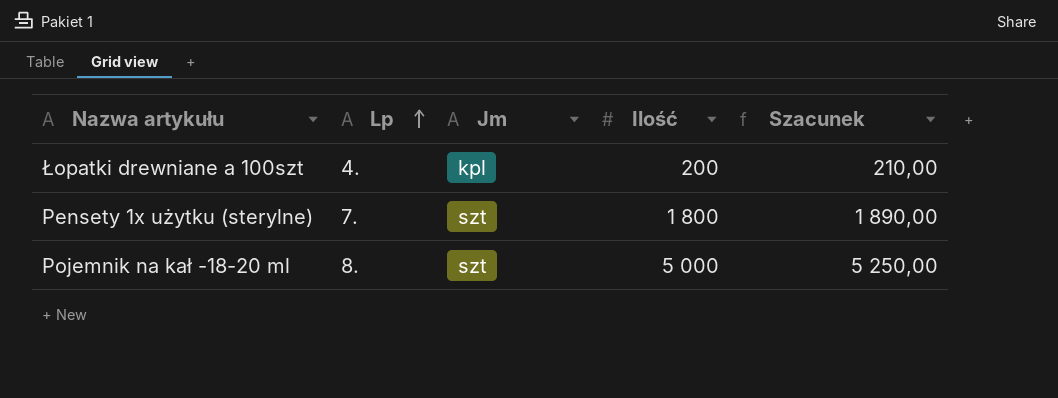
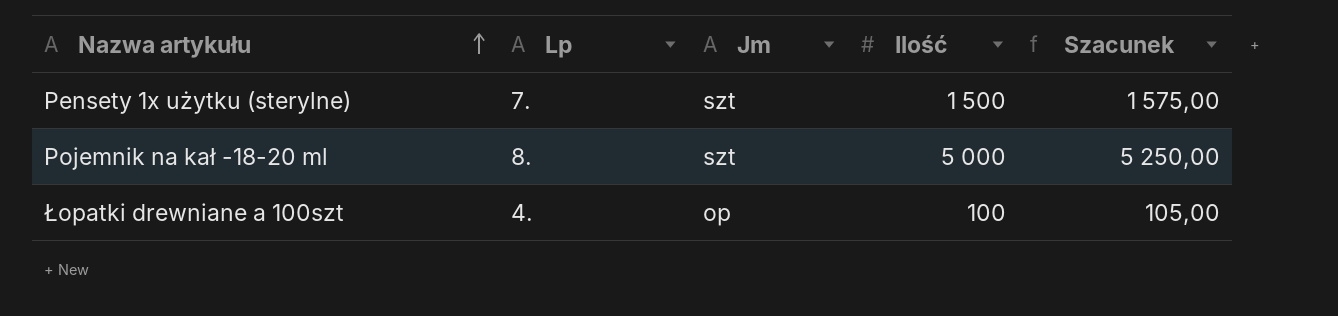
row order: Lp ascending -> Nazwa artykułu ascending
Pensety 1x użytku (sterylne) | Ilość: 1 800 -> 1 500
Pensety 1x użytku (sterylne) | Szacunek: 1 890,00 -> 1 575,00
Łopatki drewniane a 100szt | Jm: kpl -> op
Łopatki drewniane a 100szt | Ilość: 200 -> 100
Łopatki drewniane a 100szt | Szacunek: 210,00 -> 105,00

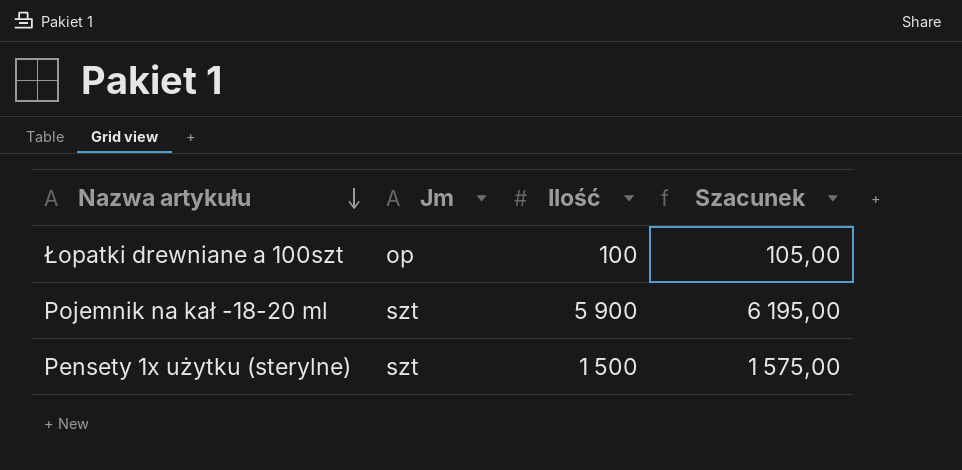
row order: Nazwa artykułu ascending -> Nazwa artykułu descending
column Lp | position: 2 -> none
Pojemnik na kał -18-20 ml | Ilość: 5 000 -> 5 900
Pojemnik na kał -18-20 ml | Szacunek: 5 250,00 -> 6 195,00

